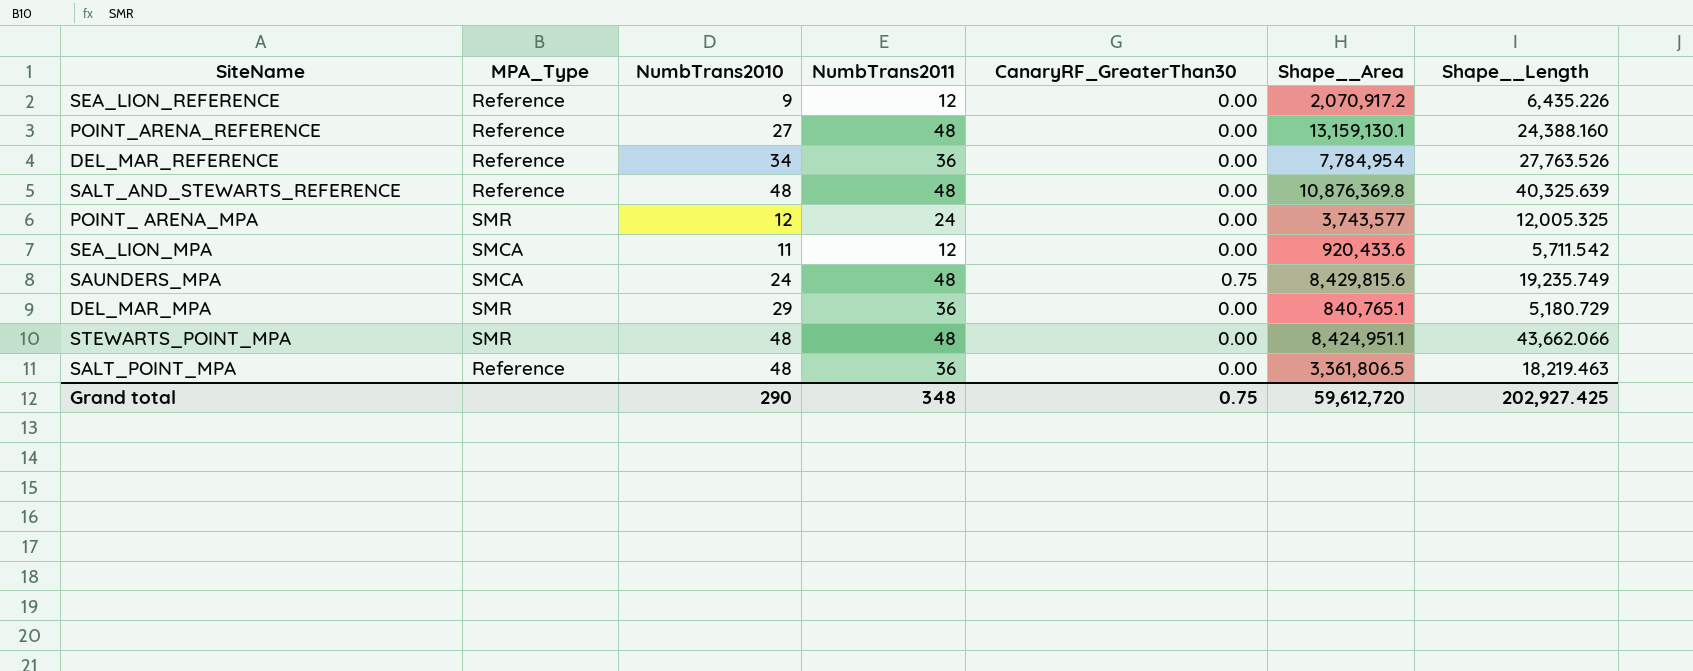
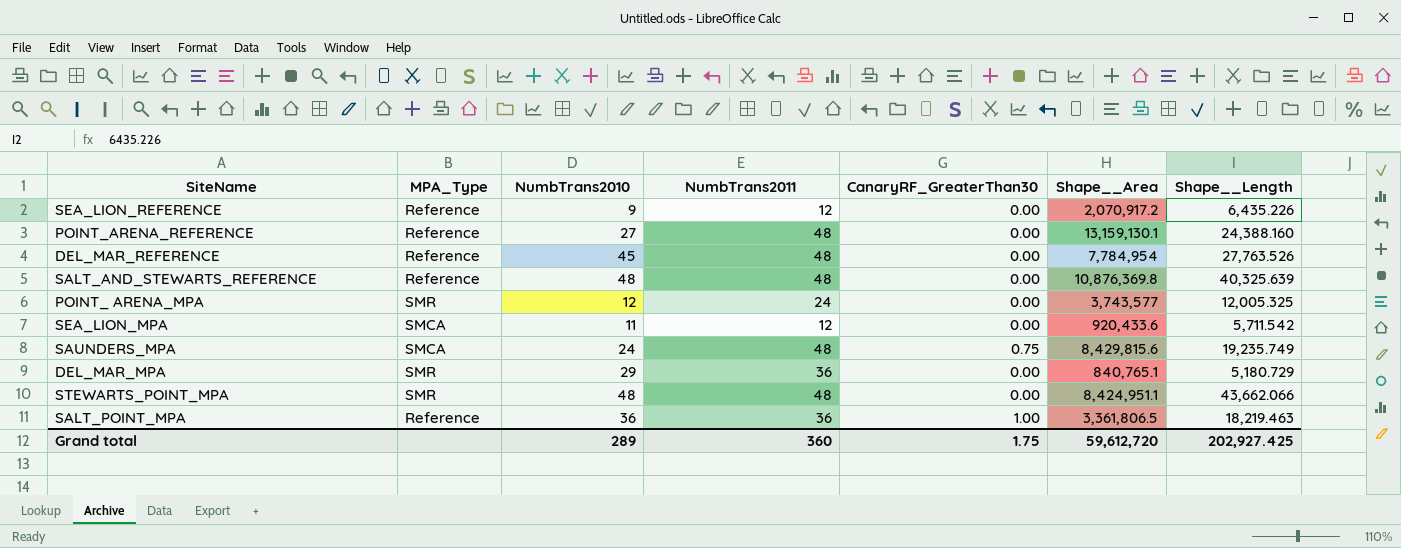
DEL_MAR_REFERENCE | NumbTrans2010: 34 -> 45
DEL_MAR_REFERENCE | NumbTrans2011: 36 -> 48
SALT_POINT_MPA | NumbTrans2010: 48 -> 36
SALT_POINT_MPA | CanaryRF_GreaterThan30: 0.00 -> 1.00
Grand total | NumbTrans2010: 290 -> 289
Grand total | NumbTrans2011: 348 -> 360
Grand total | CanaryRF_GreaterThan30: 0.75 -> 1.75

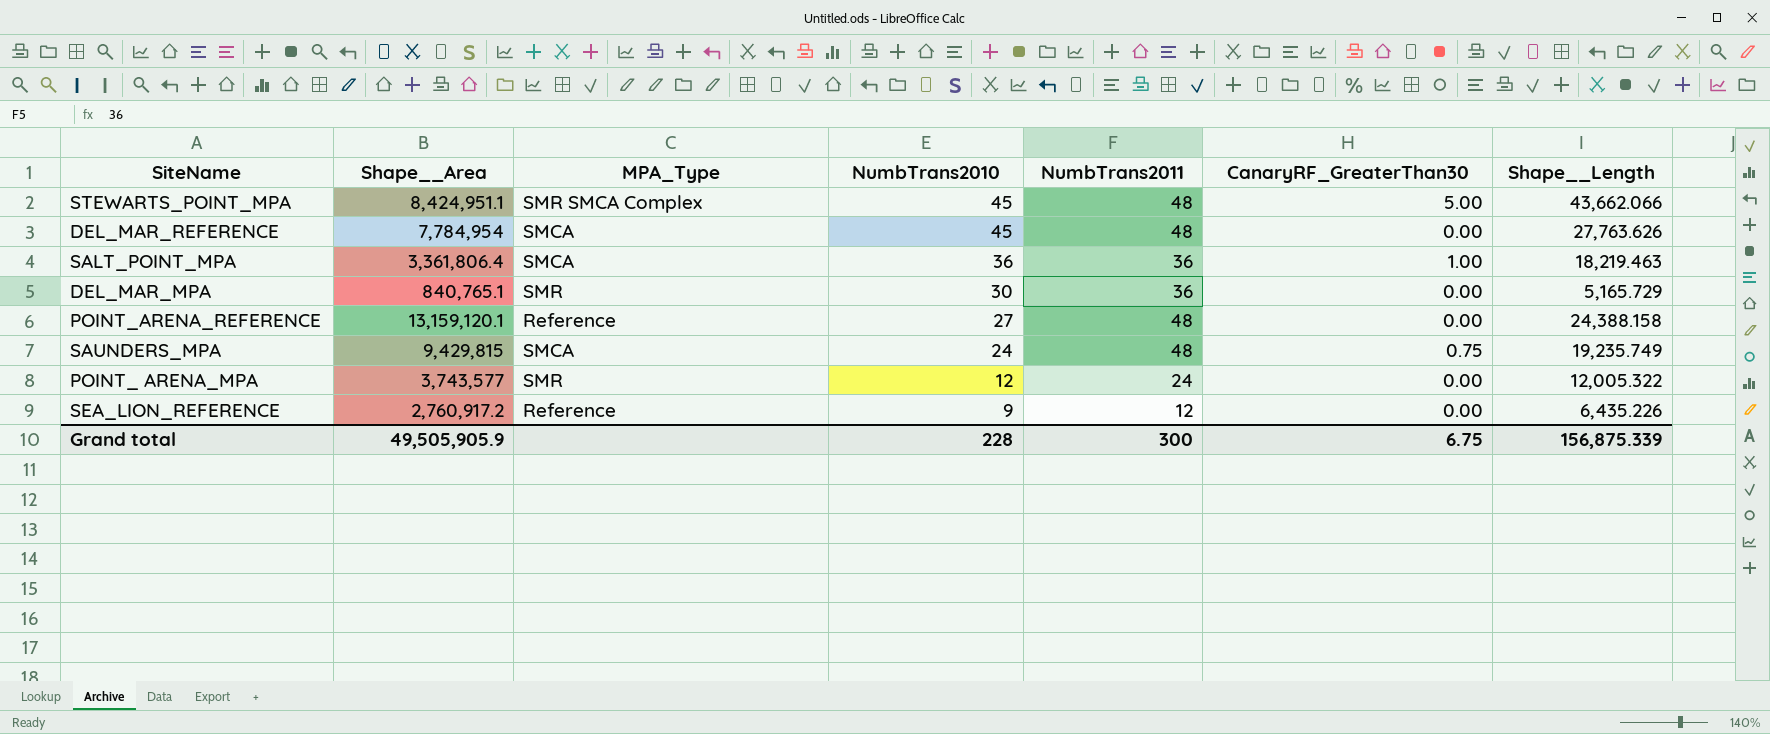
row order: none -> NumbTrans2010 descending
column Shape__Area | position: 6 -> 2
row SALT_AND_STEWARTS_REFERENCE: Reference | 48 | 48 | 0.00 | 10,876,369.8 | 40,325.639 -> none
row SEA_LION_MPA: SMCA | 11 | 12 | 0.00 | 920,433.6 | 5,711.542 -> none
STEWARTS_POINT_MPA | MPA_Type: SMR -> SMR SMCA Complex
STEWARTS_POINT_MPA | NumbTrans2010: 48 -> 45
STEWARTS_POINT_MPA | CanaryRF_GreaterThan30: 0.00 -> 5.00
DEL_MAR_REFERENCE | MPA_Type: Reference -> SMCA
DEL_MAR_REFERENCE | Shape__Length: 27,763.526 -> 27,763.626
SALT_POINT_MPA | Shape__Area: 3,361,806.5 -> 3,361,806.4
SALT_POINT_MPA | MPA_Type: Reference -> SMCA
DEL_MAR_MPA | NumbTrans2010: 29 -> 30
DEL_MAR_MPA | Shape__Length: 5,180.729 -> 5,165.729
POINT_ARENA_REFERENCE | Shape__Area: 13,159,130.1 -> 13,159,120.1
POINT_ARENA_REFERENCE | Shape__Length: 24,388.160 -> 24,388.158
SAUNDERS_MPA | Shape__Area: 8,429,815.6 -> 9,429,815
POINT_ ARENA_MPA | Shape__Length: 12,005.325 -> 12,005.322
SEA_LION_REFERENCE | Shape__Area: 2,070,917.2 -> 2,760,917.2
Grand total | Shape__Area: 59,612,720 -> 49,505,905.9
Grand total | NumbTrans2010: 289 -> 228
Grand total | NumbTrans2011: 360 -> 300
Grand total | CanaryRF_GreaterThan30: 1.75 -> 6.75
Grand total | Shape__Length: 202,927.425 -> 156,875.339

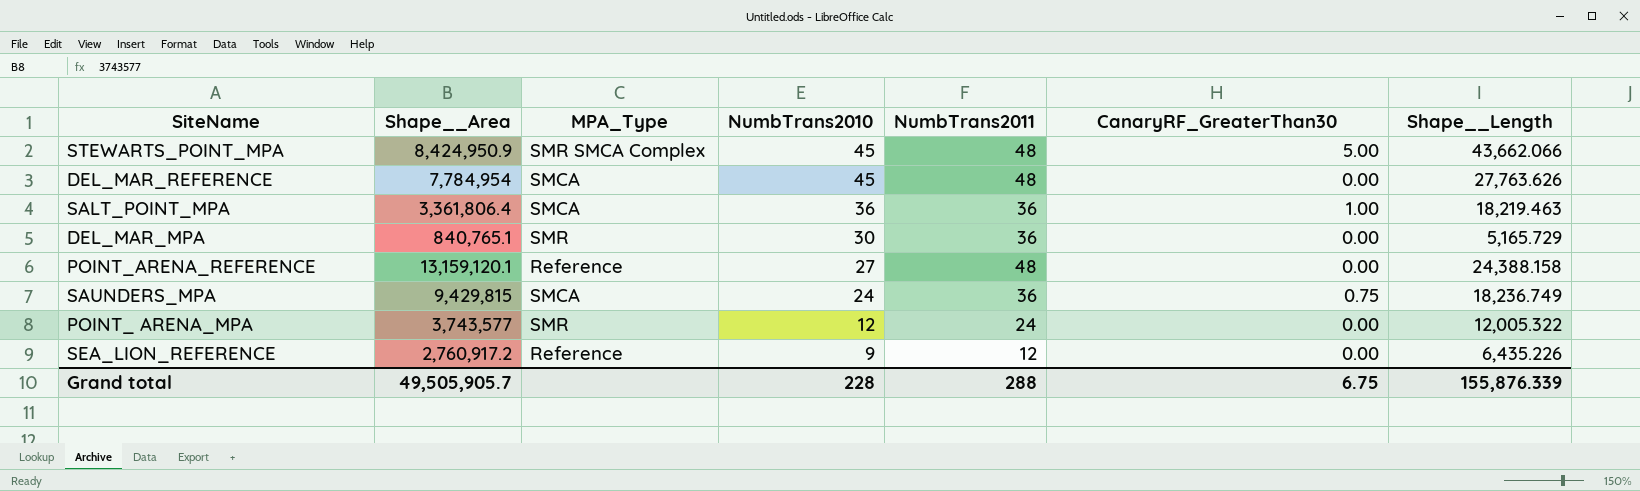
STEWARTS_POINT_MPA | Shape__Area: 8,424,951.1 -> 8,424,950.9
SAUNDERS_MPA | NumbTrans2011: 48 -> 36
SAUNDERS_MPA | Shape__Length: 19,235.749 -> 18,236.749
Grand total | Shape__Area: 49,505,905.9 -> 49,505,905.7
Grand total | NumbTrans2011: 300 -> 288
Grand total | Shape__Length: 156,875.339 -> 155,876.339

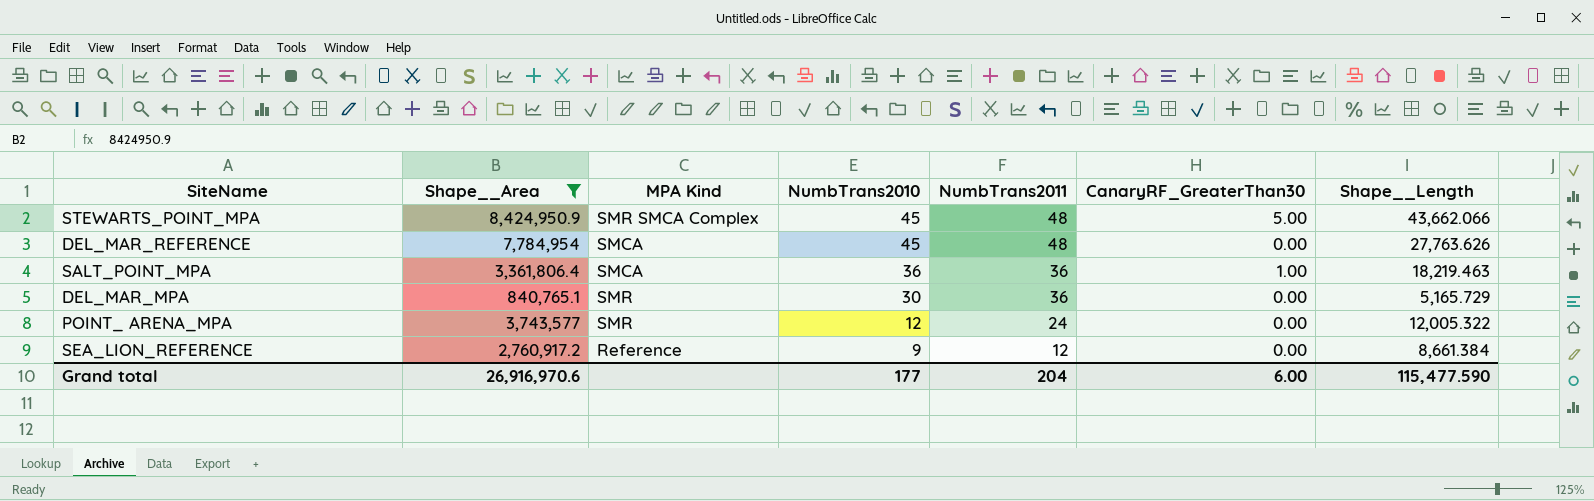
filter: none -> Shape__Area <= 8,424,950.9
column name: MPA_Type -> MPA Kind
SEA_LION_REFERENCE | Shape__Length: 6,435.226 -> 8,661.384
Grand total | Shape__Area: 49,505,905.7 -> 26,916,970.6
Grand total | NumbTrans2010: 228 -> 177
Grand total | NumbTrans2011: 288 -> 204
Grand total | CanaryRF_GreaterThan30: 6.75 -> 6.00
Grand total | Shape__Length: 155,876.339 -> 115,477.590

